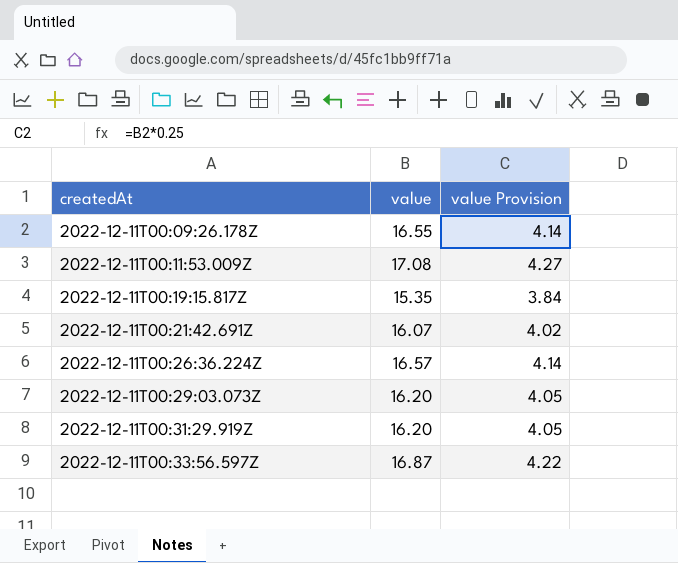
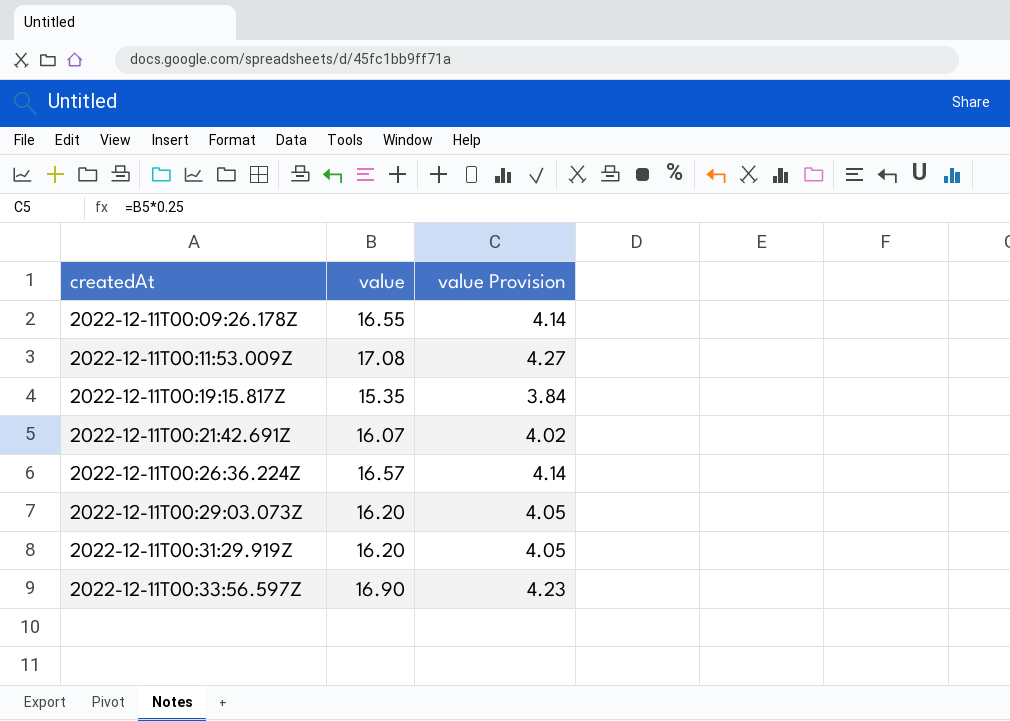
2022-12-11T00:33:56.597Z | value: 16.87 -> 16.90
2022-12-11T00:33:56.597Z | value Provision: 4.22 -> 4.23

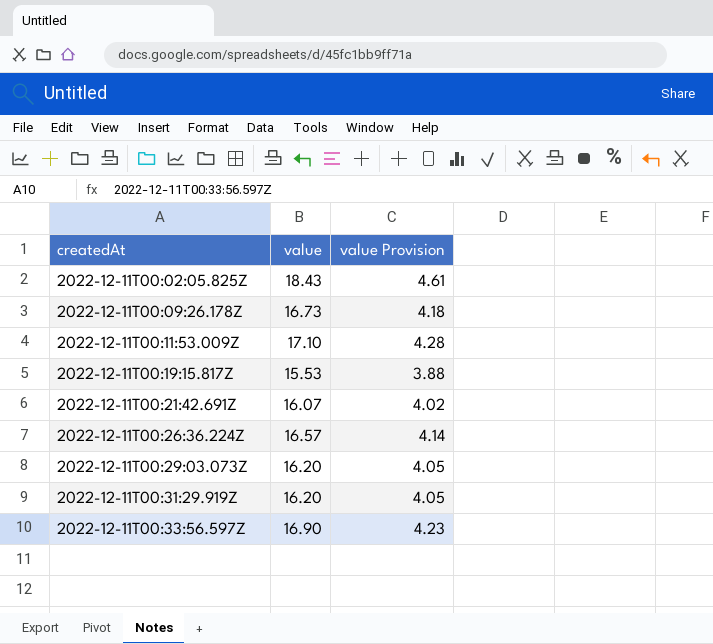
row 2022-12-11T00:02:05.825Z: none -> 18.43 | 4.61
2022-12-11T00:09:26.178Z | value: 16.55 -> 16.73
2022-12-11T00:09:26.178Z | value Provision: 4.14 -> 4.18
2022-12-11T00:11:53.009Z | value: 17.08 -> 17.10
2022-12-11T00:11:53.009Z | value Provision: 4.27 -> 4.28
2022-12-11T00:19:15.817Z | value: 15.35 -> 15.53
2022-12-11T00:19:15.817Z | value Provision: 3.84 -> 3.88

